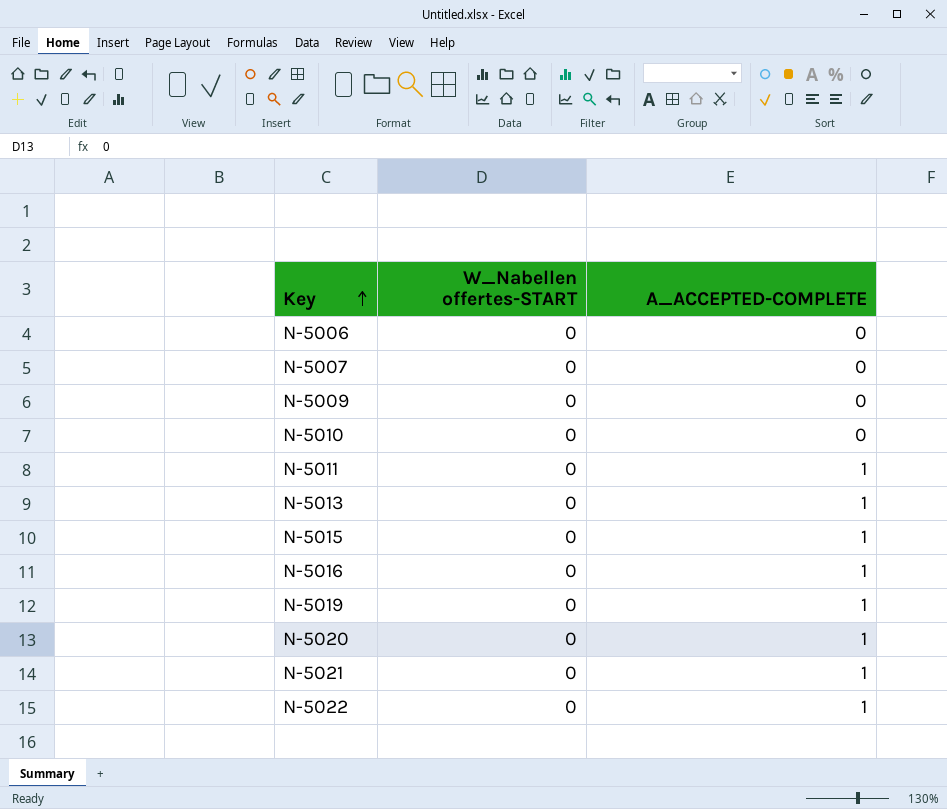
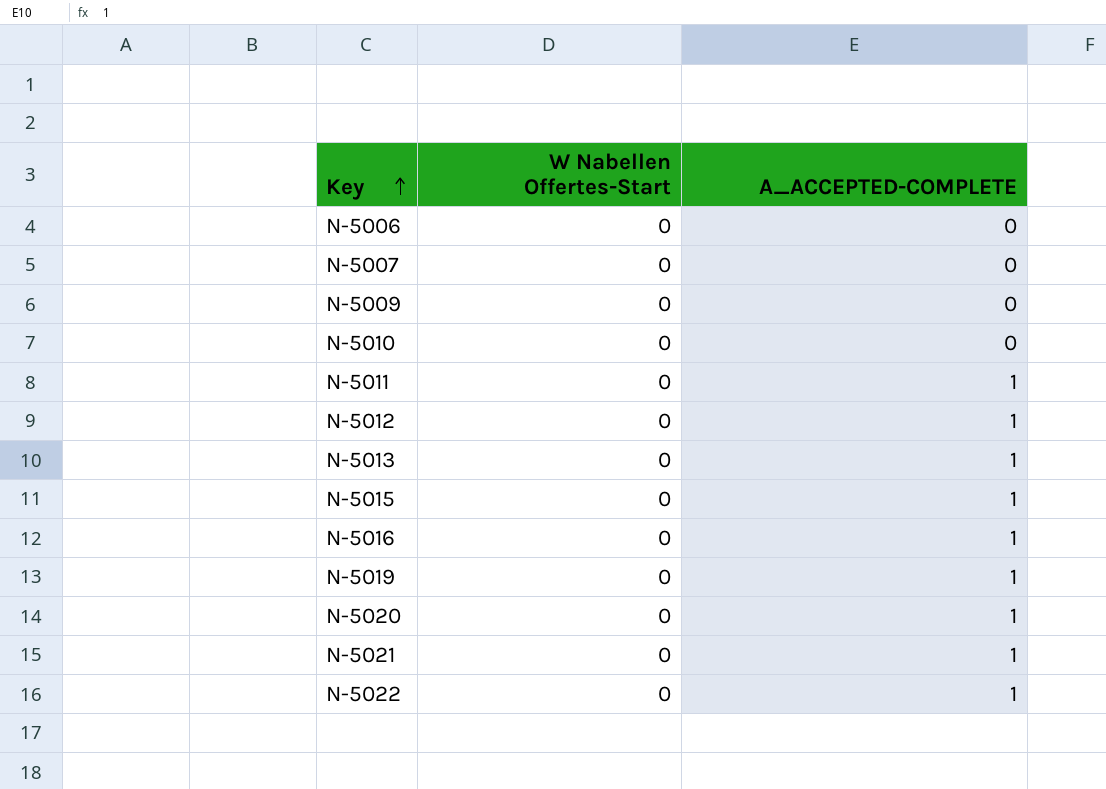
column name: W_Nabellen offertes-START -> W Nabellen Offertes-Start
row N-5012: none -> 0 | 1

